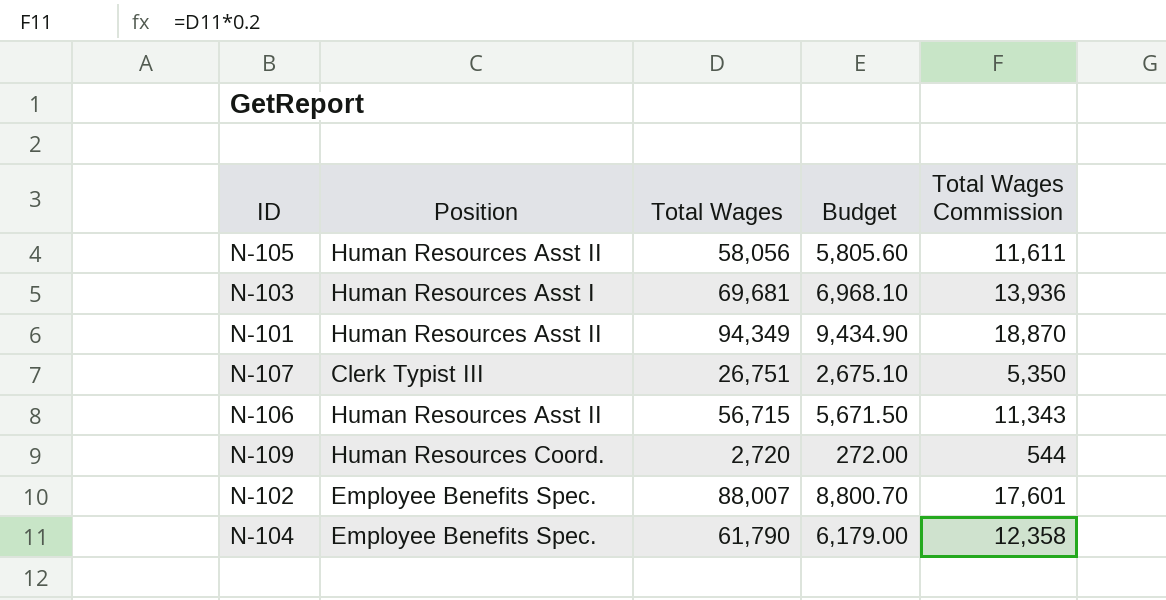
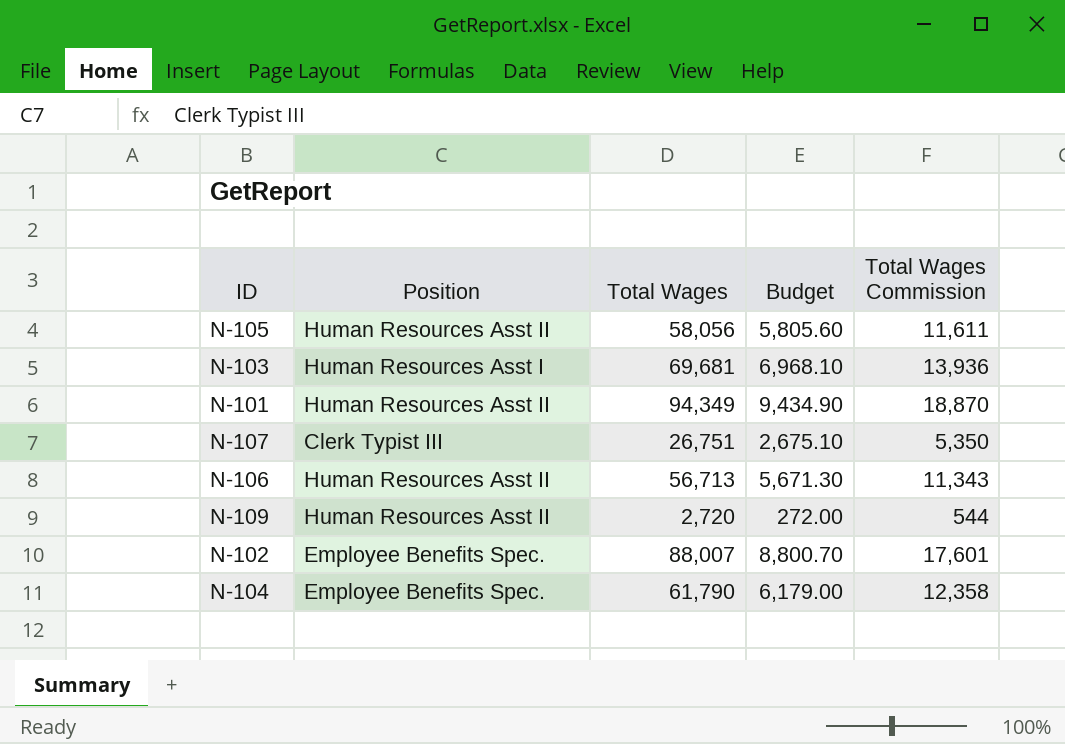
N-106 | Total Wages: 56,715 -> 56,713
N-106 | Budget: 5,671.50 -> 5,671.30
N-109 | Position: Human Resources Coord. -> Human Resources Asst II

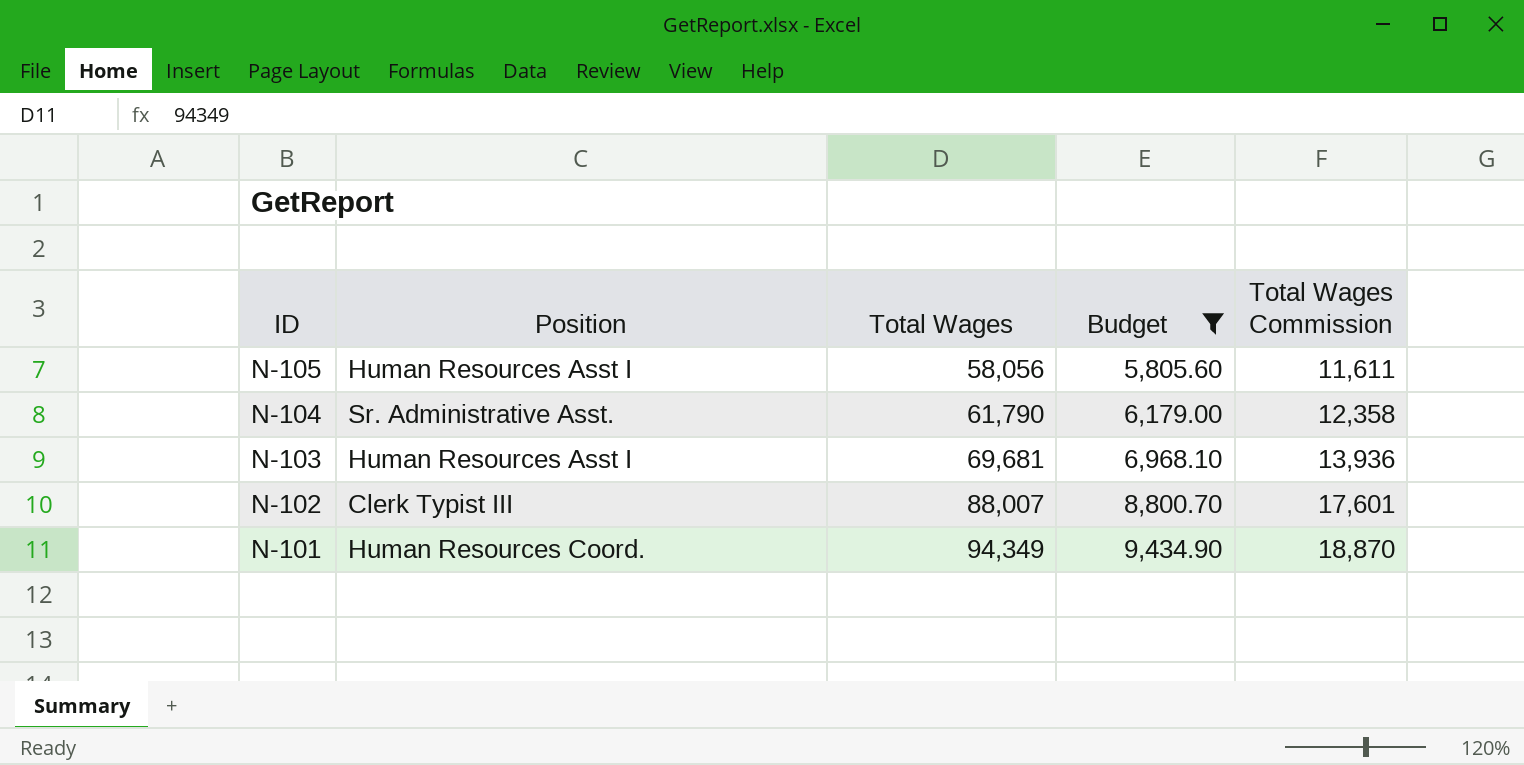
filter: none -> Budget >= 5,805.60
row order: none -> ID descending
N-105 | Position: Human Resources Asst II -> Human Resources Asst I
N-104 | Position: Employee Benefits Spec. -> Sr. Administrative Asst.
N-102 | Position: Employee Benefits Spec. -> Clerk Typist III
N-101 | Position: Human Resources Asst II -> Human Resources Coord.

